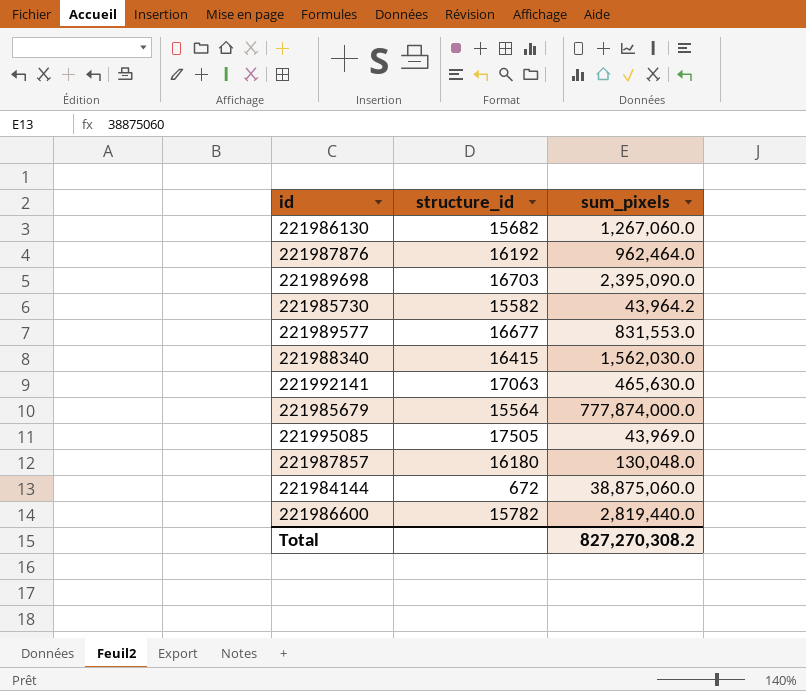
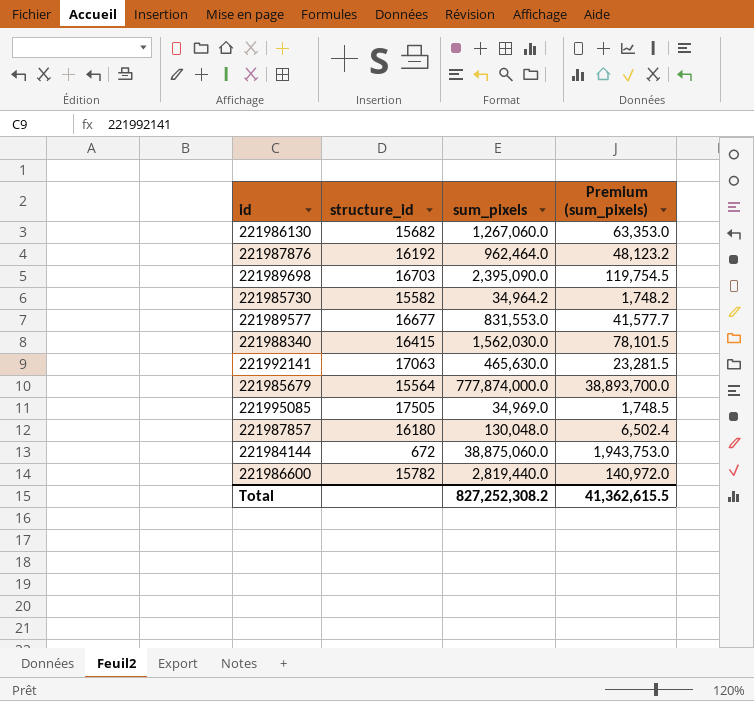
column Premium (sum_pixels) | formula: none -> [sum_pixels] * 0.05
221985730 | sum_pixels: 43,964.2 -> 34,964.2
221995085 | sum_pixels: 43,969.0 -> 34,969.0
Total | sum_pixels: 827,270,308.2 -> 827,252,308.2

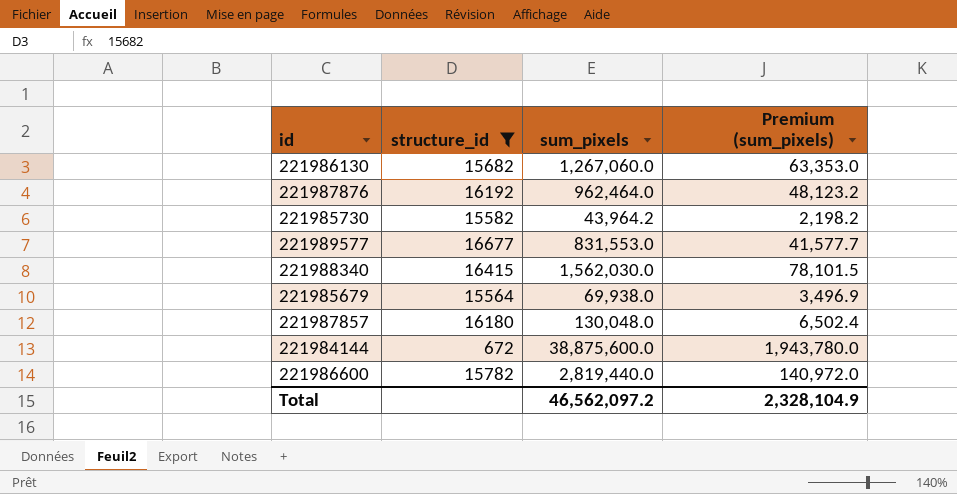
filter: none -> structure_id <= 16677
221985730 | sum_pixels: 34,964.2 -> 43,964.2
221985730 | Premium (sum_pixels): 1,748.2 -> 2,198.2
221985679 | sum_pixels: 777,874,000.0 -> 69,938.0
221985679 | Premium (sum_pixels): 38,893,700.0 -> 3,496.9
221984144 | sum_pixels: 38,875,060.0 -> 38,875,600.0
221984144 | Premium (sum_pixels): 1,943,753.0 -> 1,943,780.0
Total | sum_pixels: 827,252,308.2 -> 46,562,097.2
Total | Premium (sum_pixels): 41,362,615.5 -> 2,328,104.9

